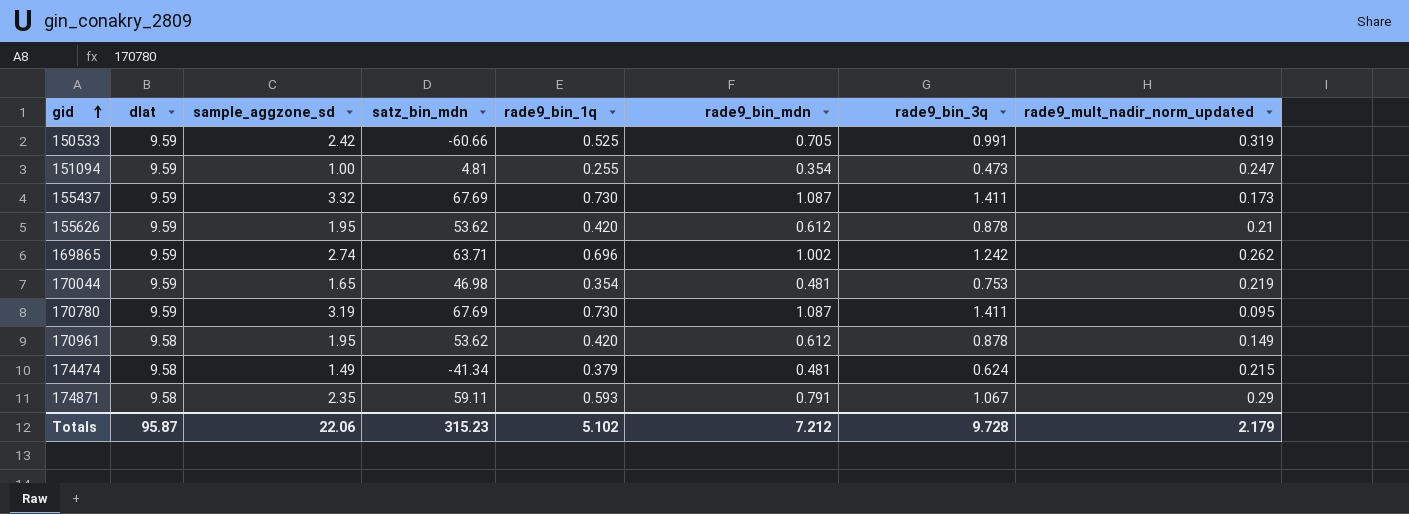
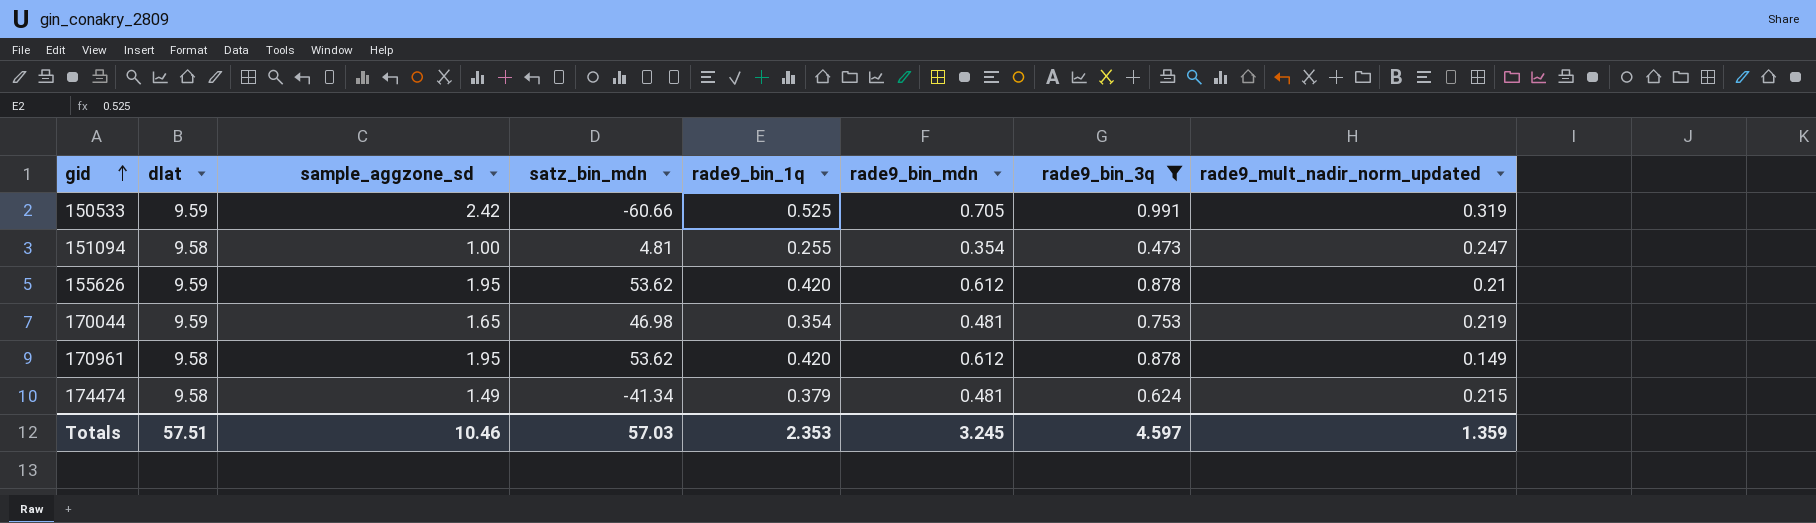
filter: none -> rade9_bin_3q <= 0.991
151094 | dlat: 9.59 -> 9.58
Totals | dlat: 95.87 -> 57.51
Totals | sample_aggzone_sd: 22.06 -> 10.46
Totals | satz_bin_mdn: 315.23 -> 57.03
Totals | rade9_bin_1q: 5.102 -> 2.353
Totals | rade9_bin_mdn: 7.212 -> 3.245
Totals | rade9_bin_3q: 9.728 -> 4.597
Totals | rade9_mult_nadir_norm_updated: 2.179 -> 1.359

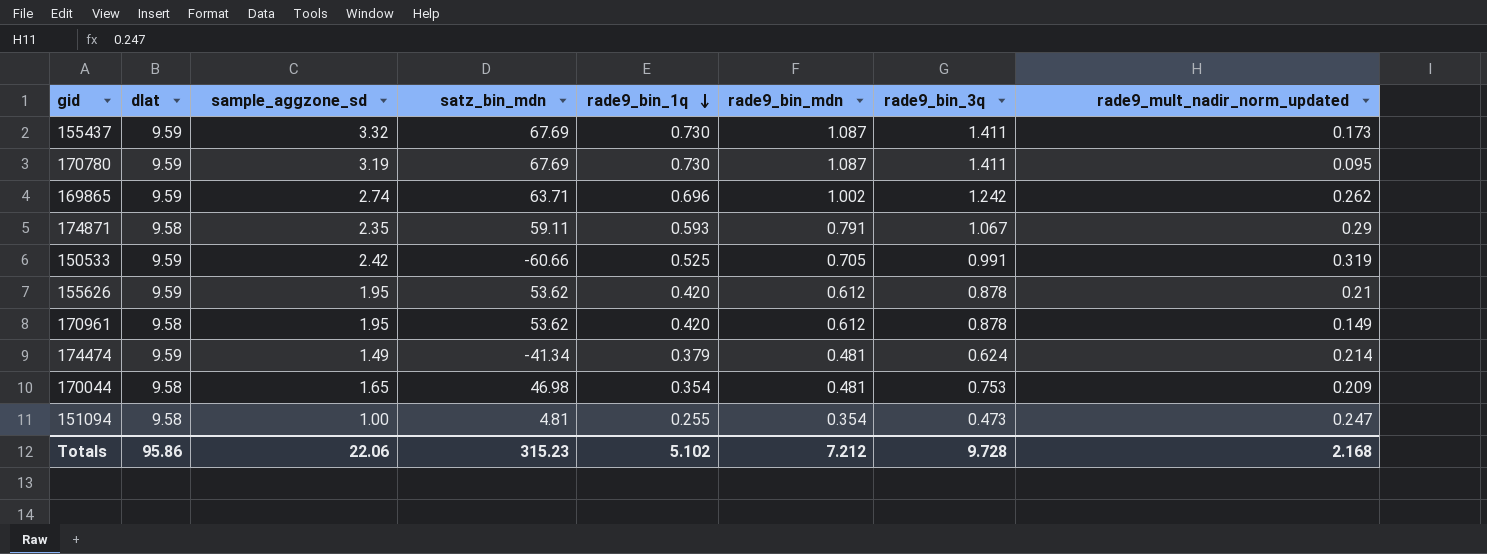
filter: rade9_bin_3q <= 0.991 -> none
row order: gid ascending -> rade9_bin_1q descending
174474 | dlat: 9.58 -> 9.59
174474 | rade9_mult_nadir_norm_updated: 0.215 -> 0.214
170044 | dlat: 9.59 -> 9.58
170044 | rade9_mult_nadir_norm_updated: 0.219 -> 0.209
Totals | dlat: 57.51 -> 95.86
Totals | sample_aggzone_sd: 10.46 -> 22.06
Totals | satz_bin_mdn: 57.03 -> 315.23
Totals | rade9_bin_1q: 2.353 -> 5.102
Totals | rade9_bin_mdn: 3.245 -> 7.212
Totals | rade9_bin_3q: 4.597 -> 9.728
Totals | rade9_mult_nadir_norm_updated: 1.359 -> 2.168

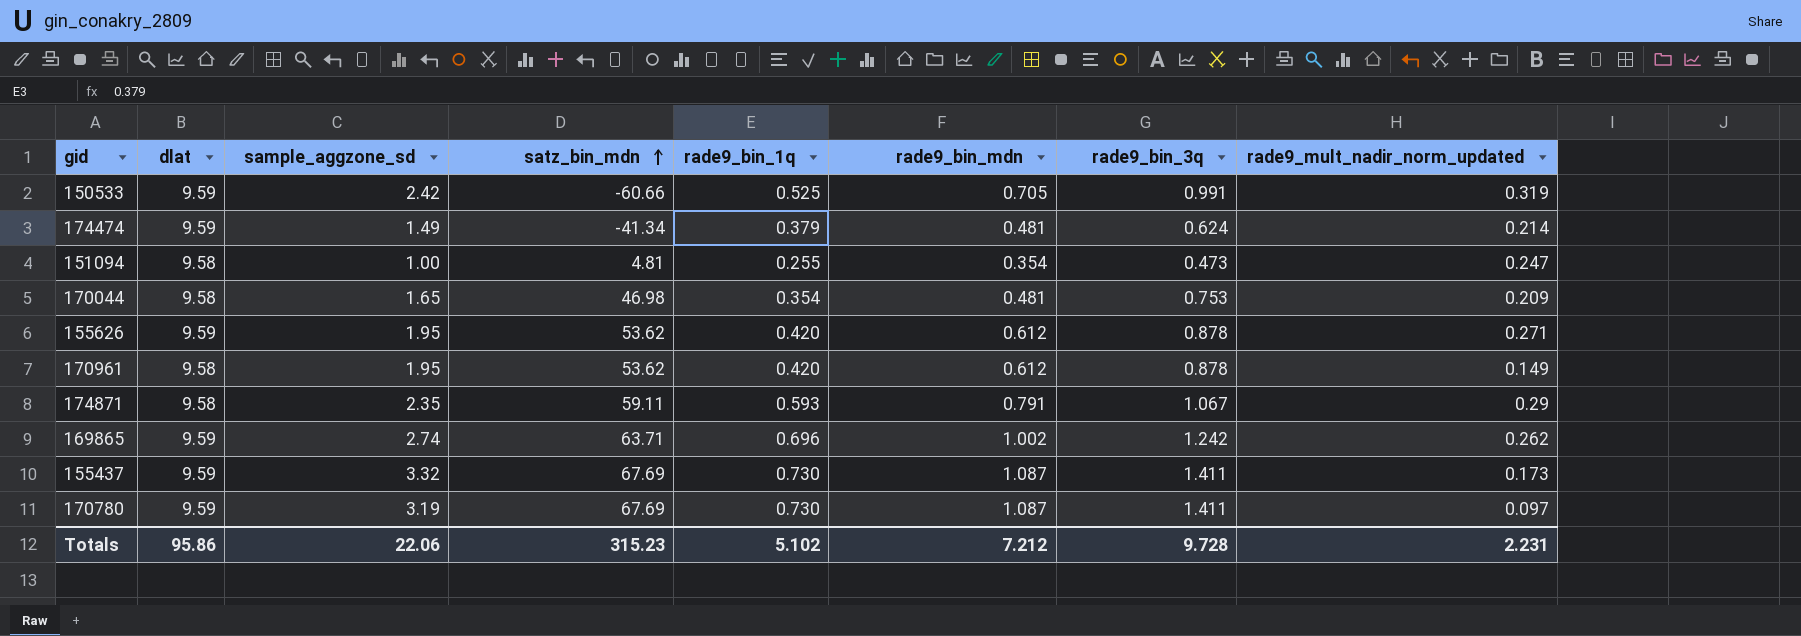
row order: rade9_bin_1q descending -> satz_bin_mdn ascending
155626 | rade9_mult_nadir_norm_updated: 0.21 -> 0.271
170780 | rade9_mult_nadir_norm_updated: 0.095 -> 0.097
Totals | rade9_mult_nadir_norm_updated: 2.168 -> 2.231

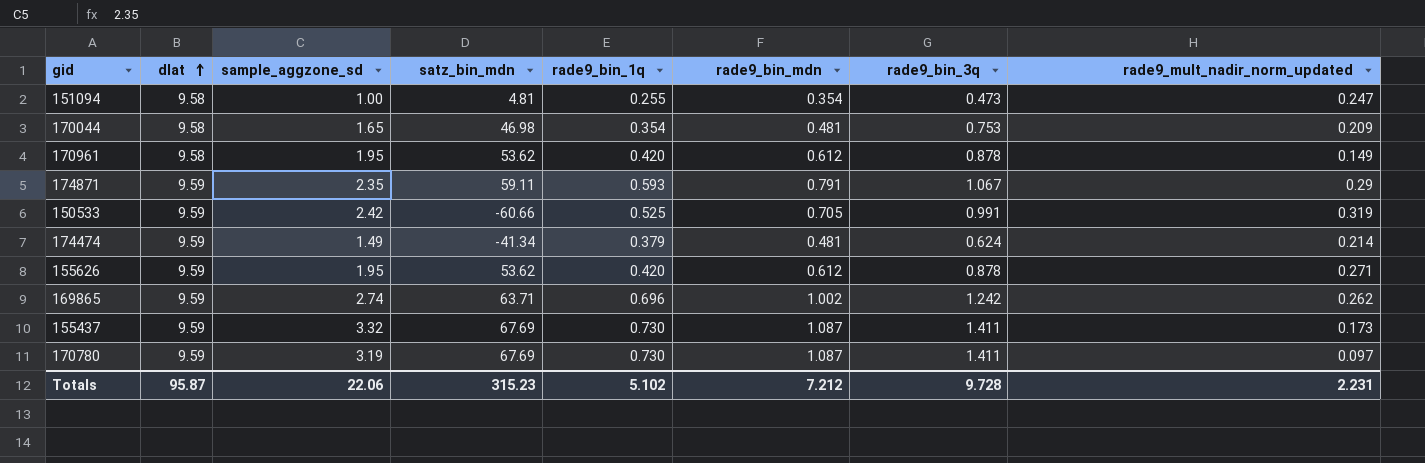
row order: satz_bin_mdn ascending -> dlat ascending
174871 | dlat: 9.58 -> 9.59
Totals | dlat: 95.86 -> 95.87

